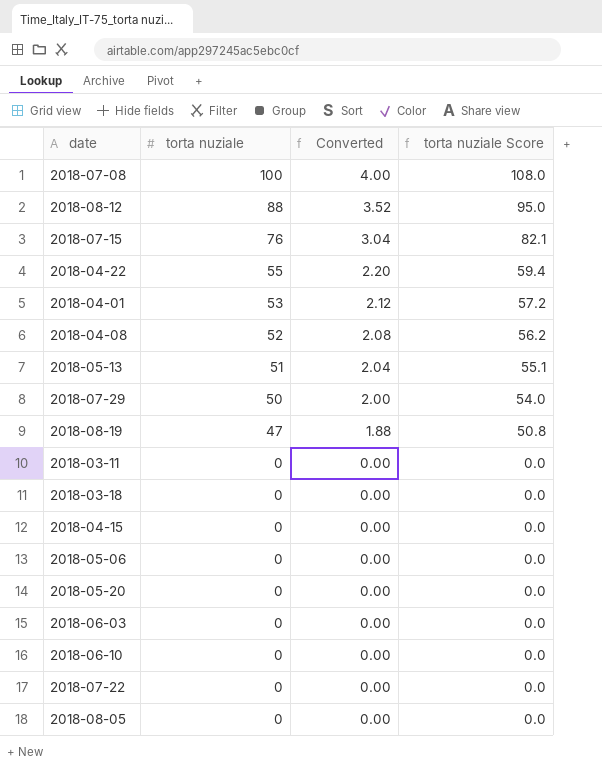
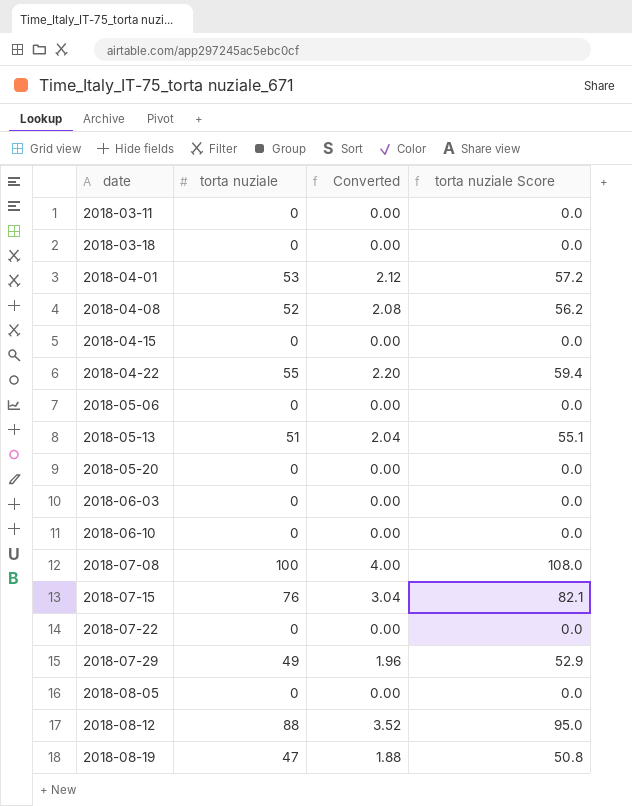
row order: torta nuziale descending -> date ascending
2018-07-29 | torta nuziale: 50 -> 49
2018-07-29 | Converted: 2.00 -> 1.96
2018-07-29 | torta nuziale Score: 54.0 -> 52.9

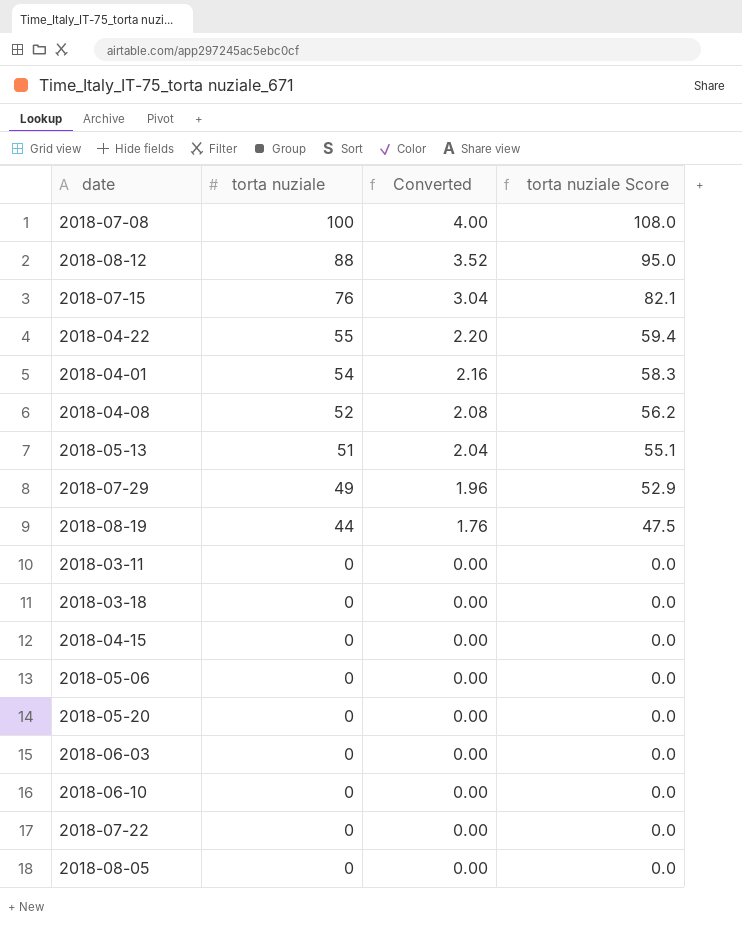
row order: date ascending -> torta nuziale descending
2018-04-01 | torta nuziale: 53 -> 54
2018-04-01 | Converted: 2.12 -> 2.16
2018-04-01 | torta nuziale Score: 57.2 -> 58.3
2018-08-19 | torta nuziale: 47 -> 44
2018-08-19 | Converted: 1.88 -> 1.76
2018-08-19 | torta nuziale Score: 50.8 -> 47.5

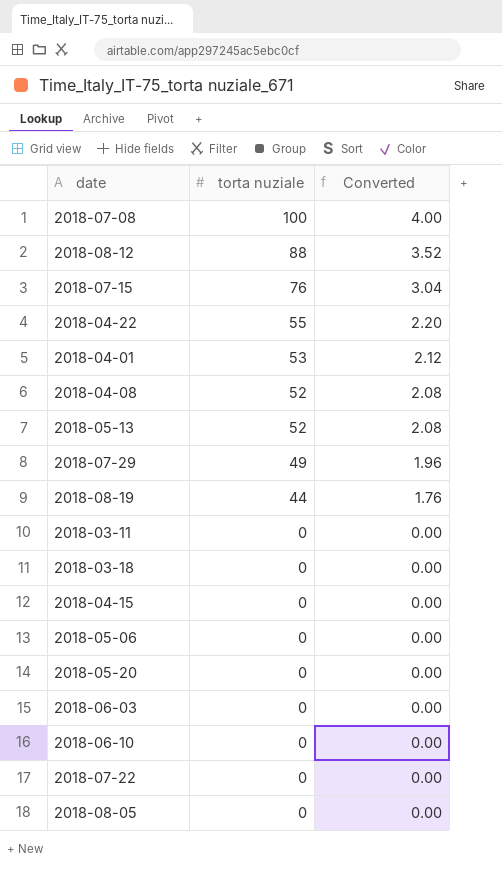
column torta nuziale Score | formula: [torta nuziale] * 1.08 -> none
2018-04-01 | torta nuziale: 54 -> 53
2018-04-01 | Converted: 2.16 -> 2.12
2018-05-13 | torta nuziale: 51 -> 52
2018-05-13 | Converted: 2.04 -> 2.08

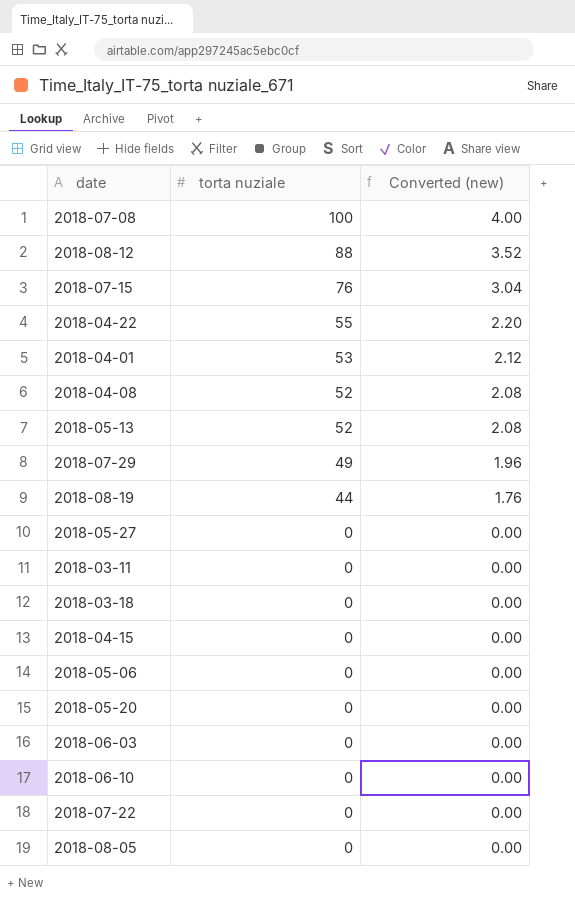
column name: Converted -> Converted (new)
row 2018-05-27: none -> 0 | 0.00

